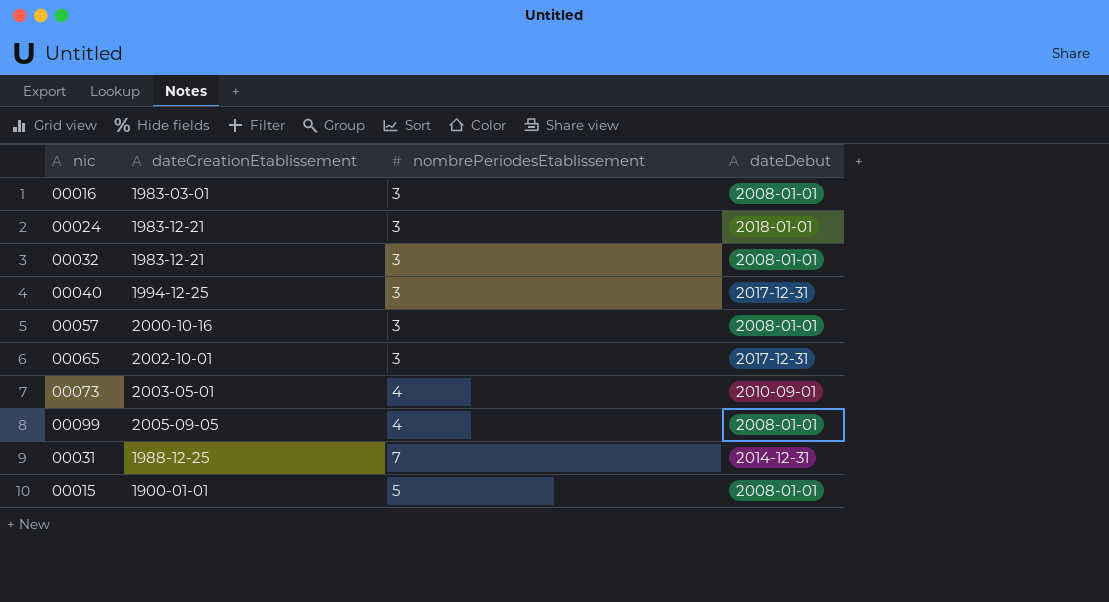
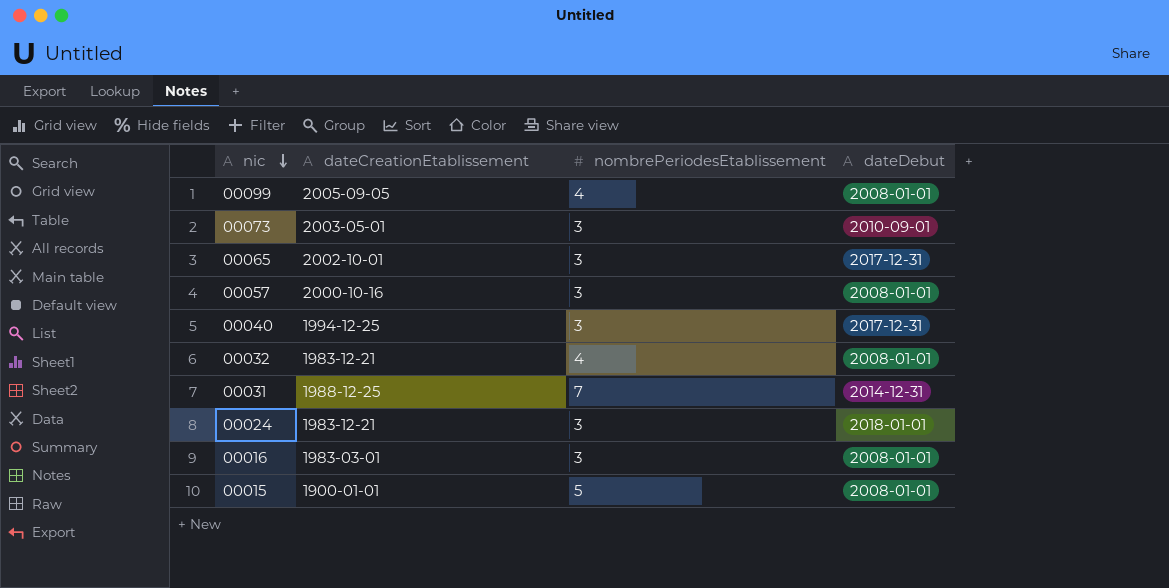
row order: none -> nic descending
00073 | nombrePeriodesEtablissement: 4 -> 3
00032 | nombrePeriodesEtablissement: 3 -> 4

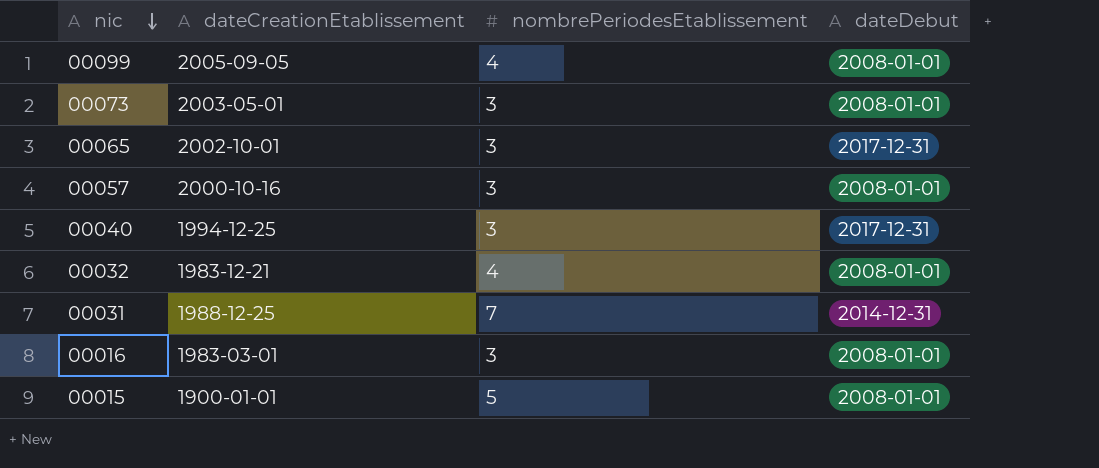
row 00024: 1983-12-21 | 3 | 2018-01-01 -> none
00073 | dateDebut: 2010-09-01 -> 2008-01-01

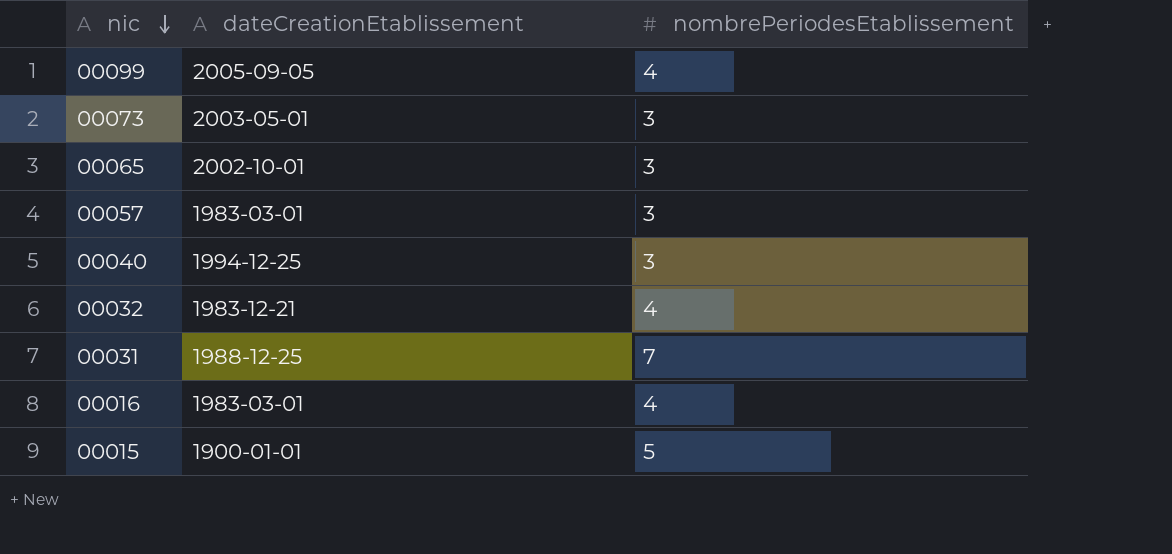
column dateDebut | position: 4 -> none
00057 | dateCreationEtablissement: 2000-10-16 -> 1983-03-01
00016 | nombrePeriodesEtablissement: 3 -> 4

